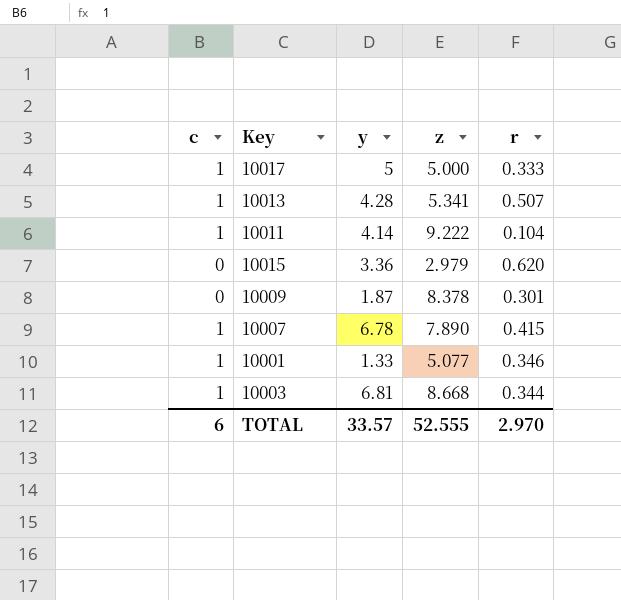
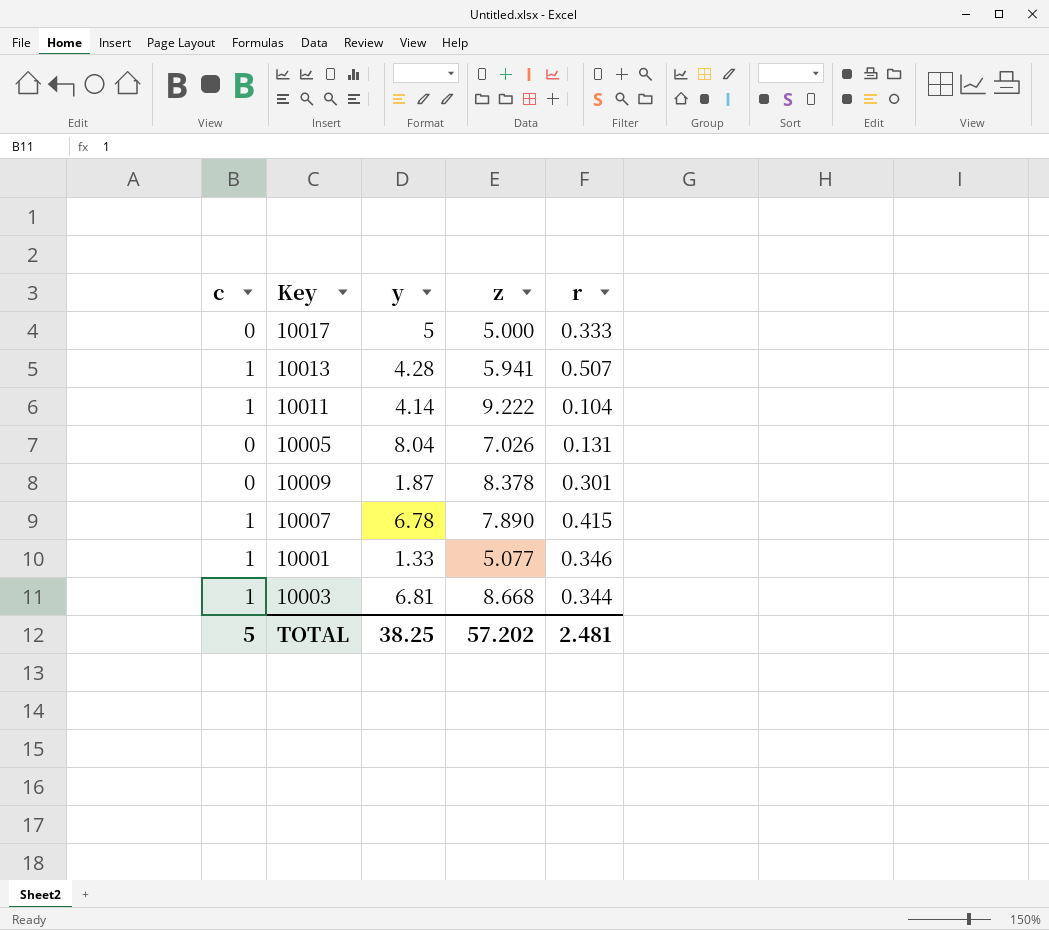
row 10015: 0 | 3.36 | 2.979 | 0.620 -> none
10017 | c: 1 -> 0
10013 | z: 5.341 -> 5.941
row 10005: none -> 0 | 8.04 | 7.026 | 0.131
TOTAL | c: 6 -> 5
TOTAL | y: 33.57 -> 38.25
TOTAL | z: 52.555 -> 57.202
TOTAL | r: 2.970 -> 2.481

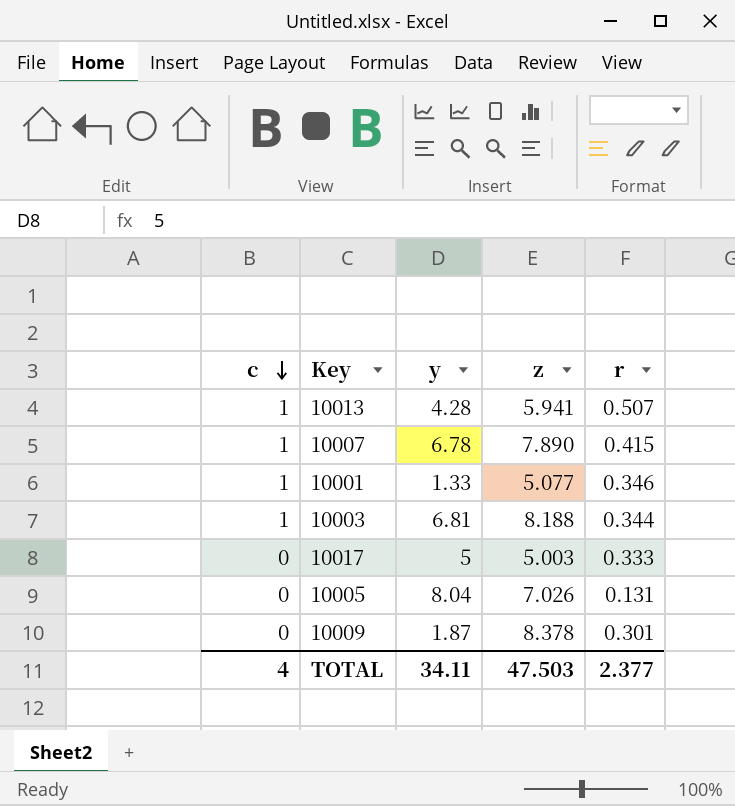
row order: none -> c descending
row 10011: 1 | 4.14 | 9.222 | 0.104 -> none
10003 | z: 8.668 -> 8.188
10017 | z: 5.000 -> 5.003
TOTAL | c: 5 -> 4
TOTAL | y: 38.25 -> 34.11
TOTAL | z: 57.202 -> 47.503
TOTAL | r: 2.481 -> 2.377

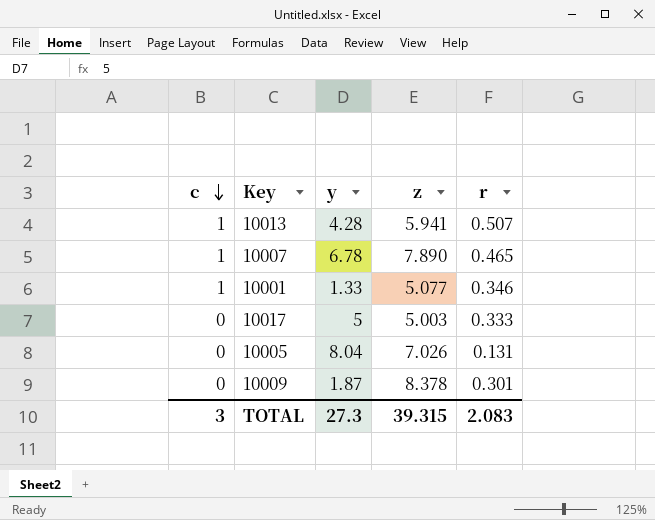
row 10003: 1 | 6.81 | 8.188 | 0.344 -> none
10007 | r: 0.415 -> 0.465
TOTAL | c: 4 -> 3
TOTAL | y: 34.11 -> 27.3
TOTAL | z: 47.503 -> 39.315
TOTAL | r: 2.377 -> 2.083

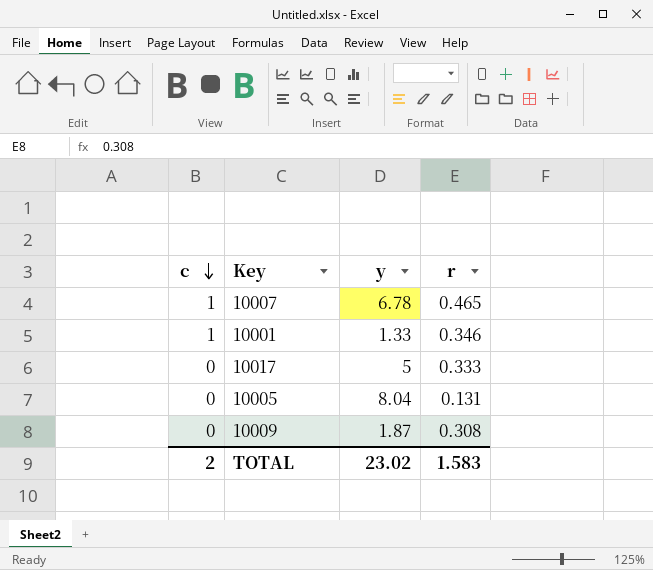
column z | position: 4 -> none
row 10013: 1 | 4.28 | 5.941 | 0.507 -> none
10009 | r: 0.301 -> 0.308
TOTAL | c: 3 -> 2
TOTAL | y: 27.3 -> 23.02
TOTAL | r: 2.083 -> 1.583

